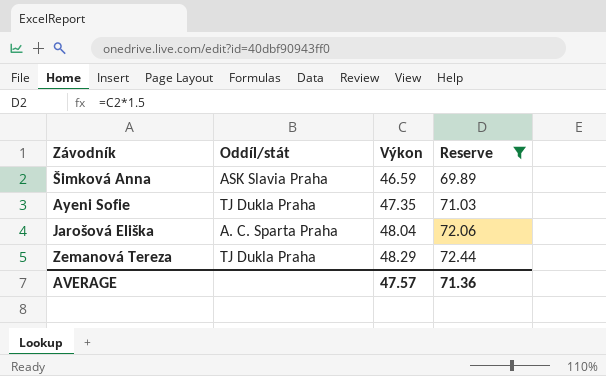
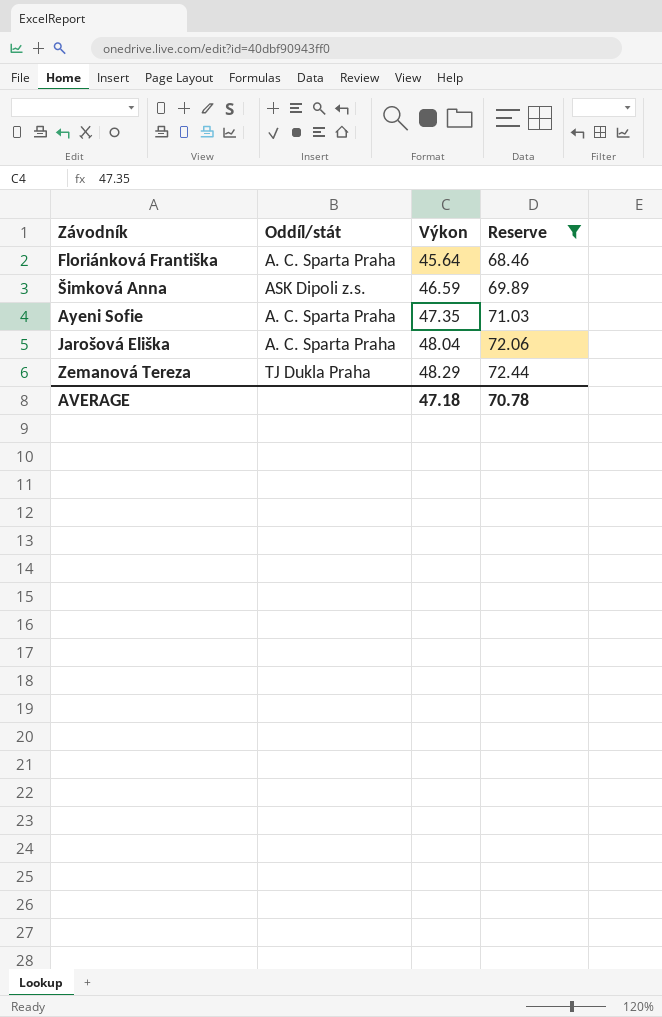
row Floriánková Františka: none -> A. C. Sparta Praha | 45.64 | 68.46
Šimková Anna | Oddíl/stát: ASK Slavia Praha -> ASK Dipoli z.s.
Ayeni Sofie | Oddíl/stát: TJ Dukla Praha -> A. C. Sparta Praha
AVERAGE | Výkon: 47.57 -> 47.18
AVERAGE | Reserve: 71.36 -> 70.78

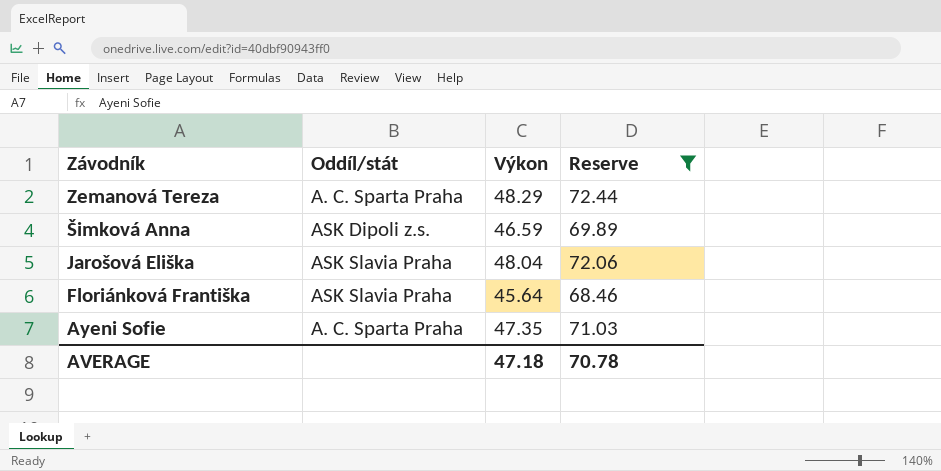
row order: Výkon ascending -> Závodník descending
Zemanová Tereza | Oddíl/stát: TJ Dukla Praha -> A. C. Sparta Praha
Jarošová Eliška | Oddíl/stát: A. C. Sparta Praha -> ASK Slavia Praha
Floriánková Františka | Oddíl/stát: A. C. Sparta Praha -> ASK Slavia Praha

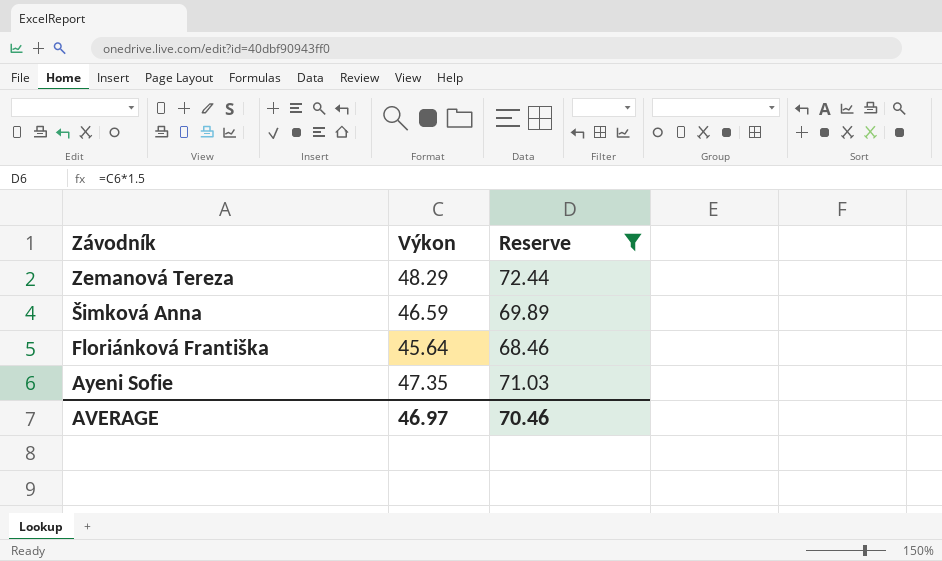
column Oddíl/stát | position: 2 -> none
row Jarošová Eliška: ASK Slavia Praha | 48.04 | 72.06 -> none
AVERAGE | Výkon: 47.18 -> 46.97
AVERAGE | Reserve: 70.78 -> 70.46

